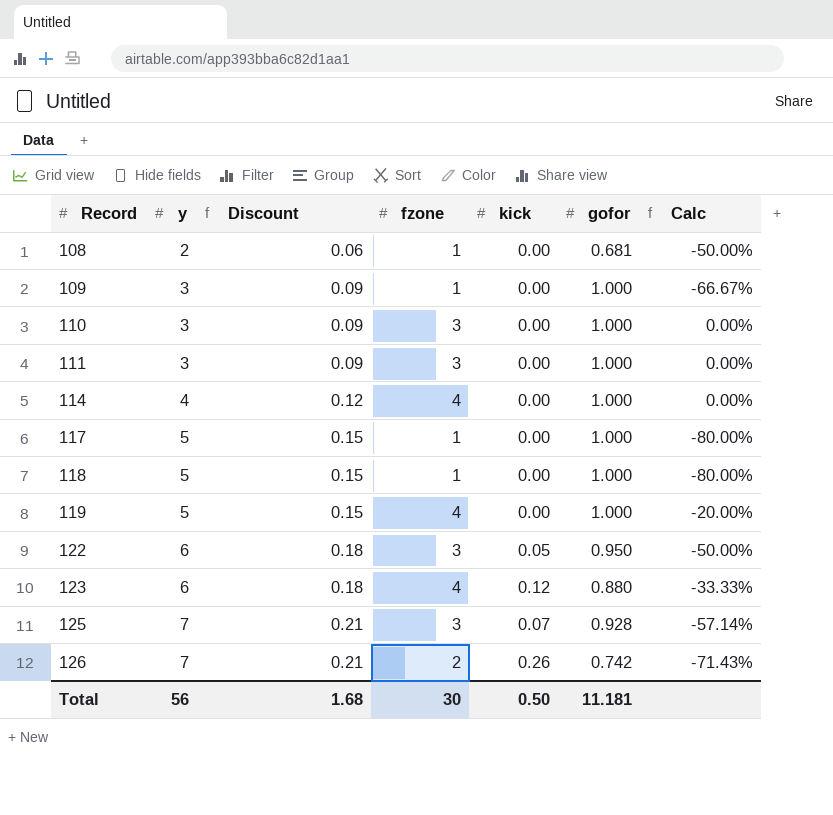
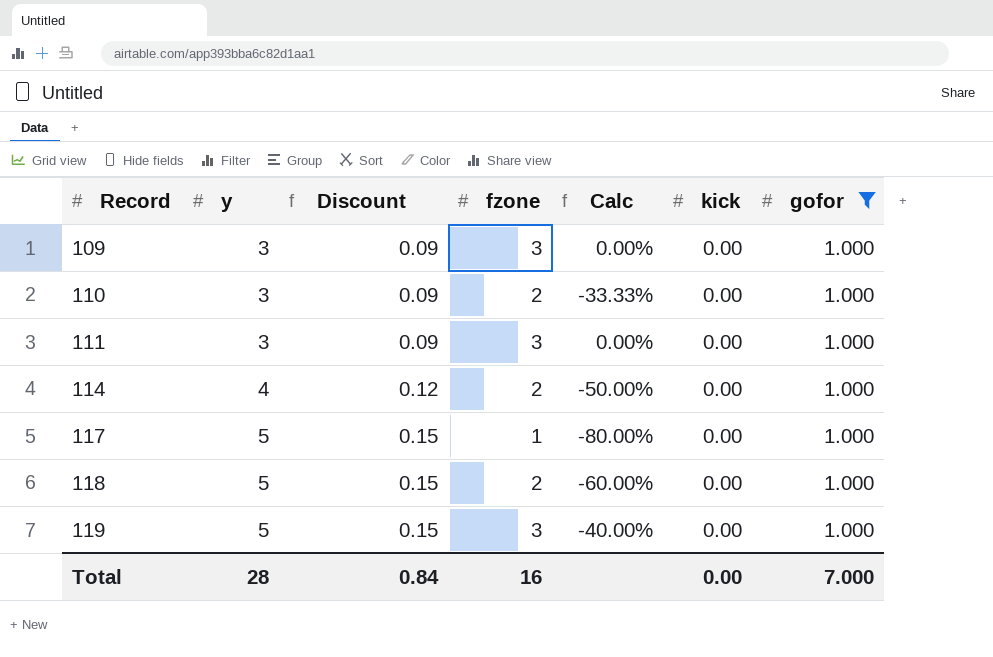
filter: none -> gofor = 1.000
column Calc | position: 7 -> 5
109 | fzone: 1 -> 3
109 | Calc: -66.67% -> 0.00%
110 | fzone: 3 -> 2
110 | Calc: 0.00% -> -33.33%
114 | fzone: 4 -> 2
114 | Calc: 0.00% -> -50.00%
118 | fzone: 1 -> 2
118 | Calc: -80.00% -> -60.00%
119 | fzone: 4 -> 3
119 | Calc: -20.00% -> -40.00%
Total | y: 56 -> 28
Total | Discount: 1.68 -> 0.84
Total | fzone: 30 -> 16
Total | kick: 0.50 -> 0.00
Total | gofor: 11.181 -> 7.000

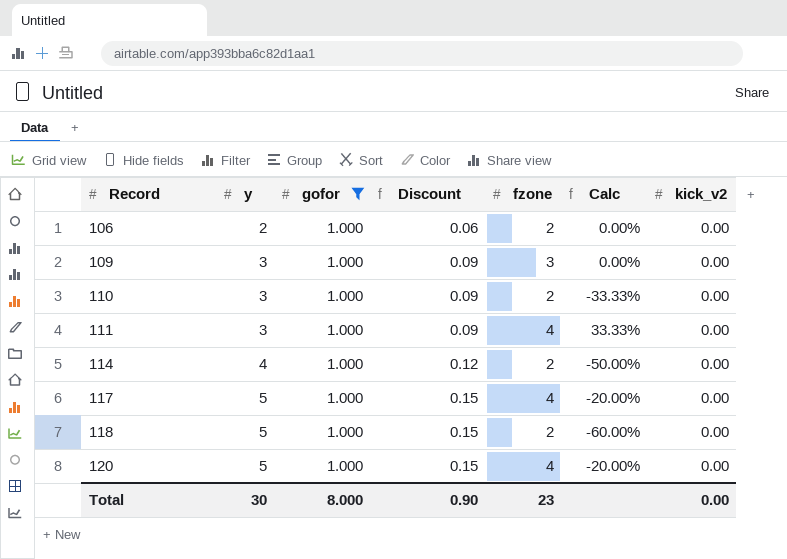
column gofor | position: 7 -> 3
column name: kick -> kick_v2
row 119: 5 | 0.15 | 3 | -40.00% | 0.00 | 1.000 -> none
row 106: none -> 2 | 1.000 | 0.06 | 2 | 0.00% | 0.00
111 | fzone: 3 -> 4
111 | Calc: 0.00% -> 33.33%
117 | fzone: 1 -> 4
117 | Calc: -80.00% -> -20.00%
row 120: none -> 5 | 1.000 | 0.15 | 4 | -20.00% | 0.00
Total | y: 28 -> 30
Total | gofor: 7.000 -> 8.000
Total | Discount: 0.84 -> 0.90
Total | fzone: 16 -> 23

